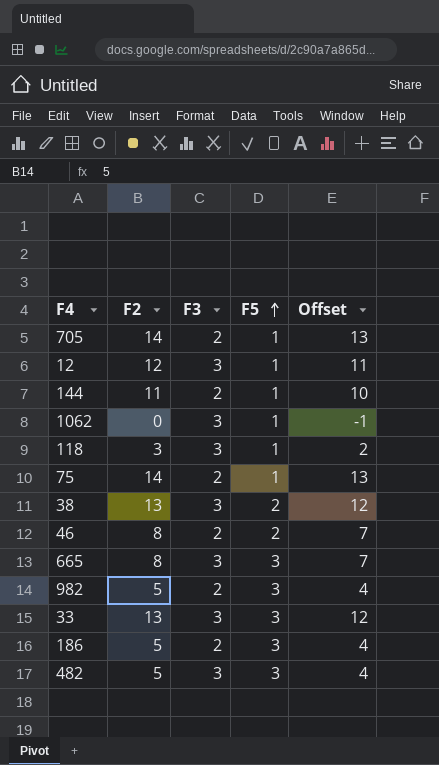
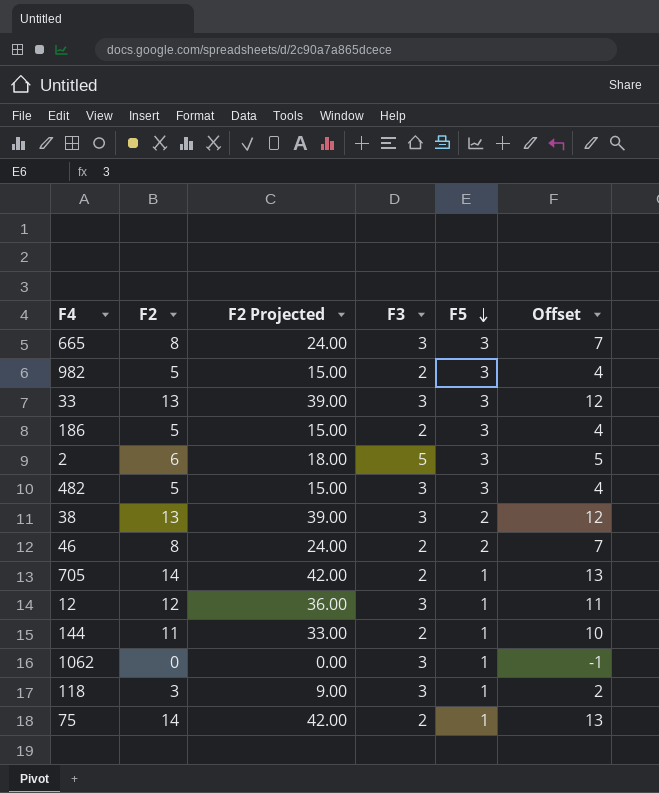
row order: F5 ascending -> F5 descending
column F2 Projected | formula: none -> [F2] * 3
row 2: none -> 6 | 18.00 | 5 | 3 | 5

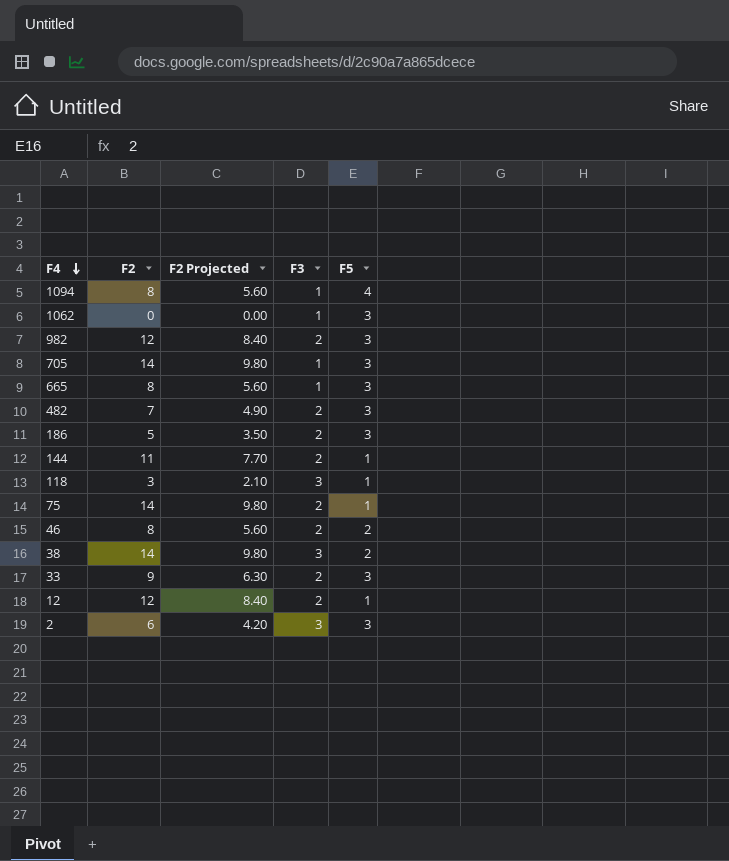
row order: F5 descending -> F4 descending
column Offset | formula: [F2] - 1 -> none
column F2 Projected | formula: [F2] * 3 -> [F2] * 0.7
row 1094: none -> 8 | 5.60 | 1 | 4
1062 | F3: 3 -> 1
1062 | F5: 1 -> 3
982 | F2: 5 -> 12
705 | F3: 2 -> 1
705 | F5: 1 -> 3
665 | F3: 3 -> 1
482 | F2: 5 -> 7
482 | F3: 3 -> 2
38 | F2: 13 -> 14
33 | F2: 13 -> 9
33 | F3: 3 -> 2
12 | F3: 3 -> 2
2 | F3: 5 -> 3

